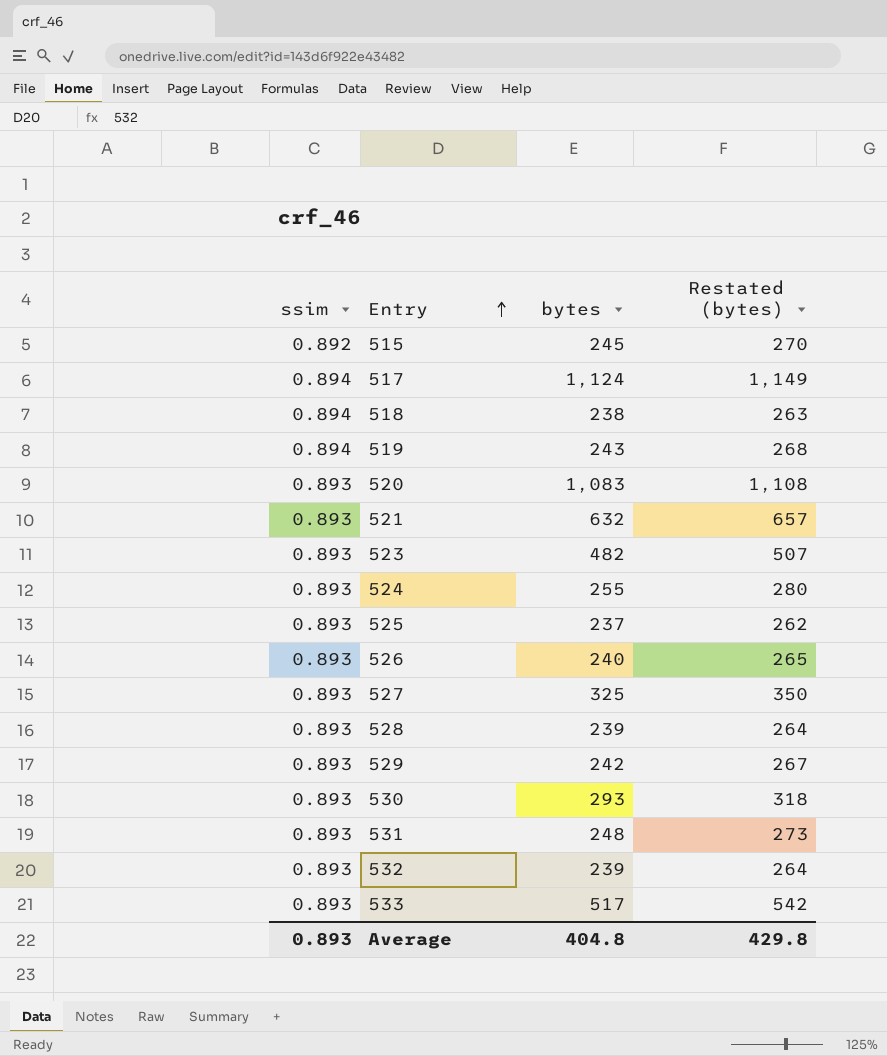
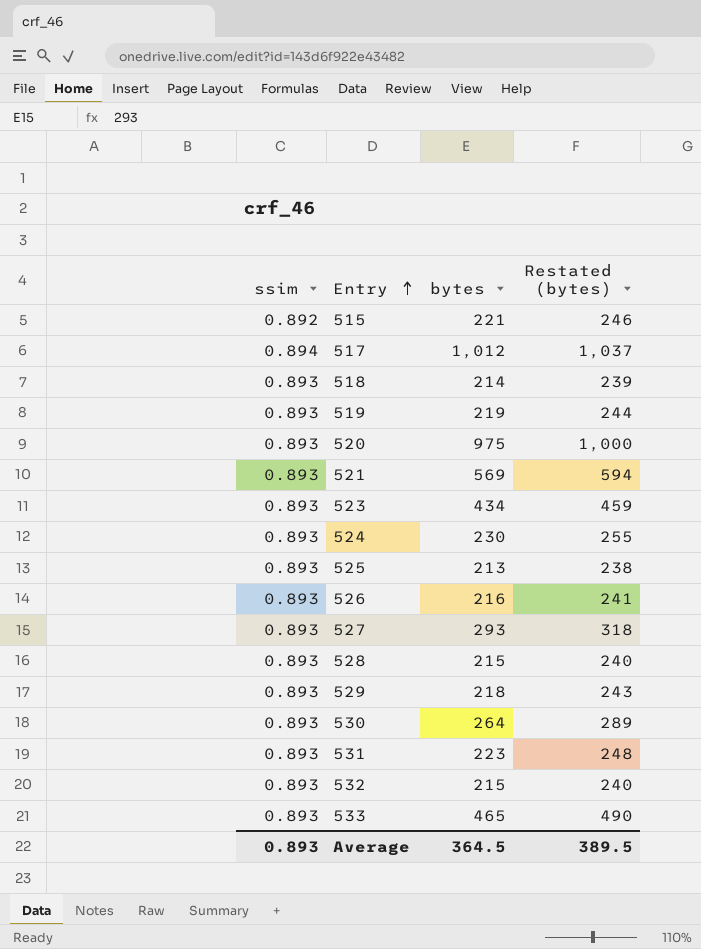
515 | bytes: 245 -> 221
515 | Restated (bytes): 270 -> 246
517 | bytes: 1,124 -> 1,012
517 | Restated (bytes): 1,149 -> 1,037
518 | ssim: 0.894 -> 0.893
518 | bytes: 238 -> 214
518 | Restated (bytes): 263 -> 239
519 | ssim: 0.894 -> 0.893
519 | bytes: 243 -> 219
519 | Restated (bytes): 268 -> 244
520 | bytes: 1,083 -> 975
520 | Restated (bytes): 1,108 -> 1,000
521 | bytes: 632 -> 569
521 | Restated (bytes): 657 -> 594
523 | bytes: 482 -> 434
523 | Restated (bytes): 507 -> 459
524 | bytes: 255 -> 230
524 | Restated (bytes): 280 -> 255
525 | bytes: 237 -> 213
525 | Restated (bytes): 262 -> 238
526 | bytes: 240 -> 216
526 | Restated (bytes): 265 -> 241
527 | bytes: 325 -> 293
527 | Restated (bytes): 350 -> 318
528 | bytes: 239 -> 215
528 | Restated (bytes): 264 -> 240
529 | bytes: 242 -> 218
529 | Restated (bytes): 267 -> 243
530 | bytes: 293 -> 264
530 | Restated (bytes): 318 -> 289
531 | bytes: 248 -> 223
531 | Restated (bytes): 273 -> 248
532 | bytes: 239 -> 215
532 | Restated (bytes): 264 -> 240
533 | bytes: 517 -> 465
533 | Restated (bytes): 542 -> 490
Average | bytes: 404.8 -> 364.5
Average | Restated (bytes): 429.8 -> 389.5

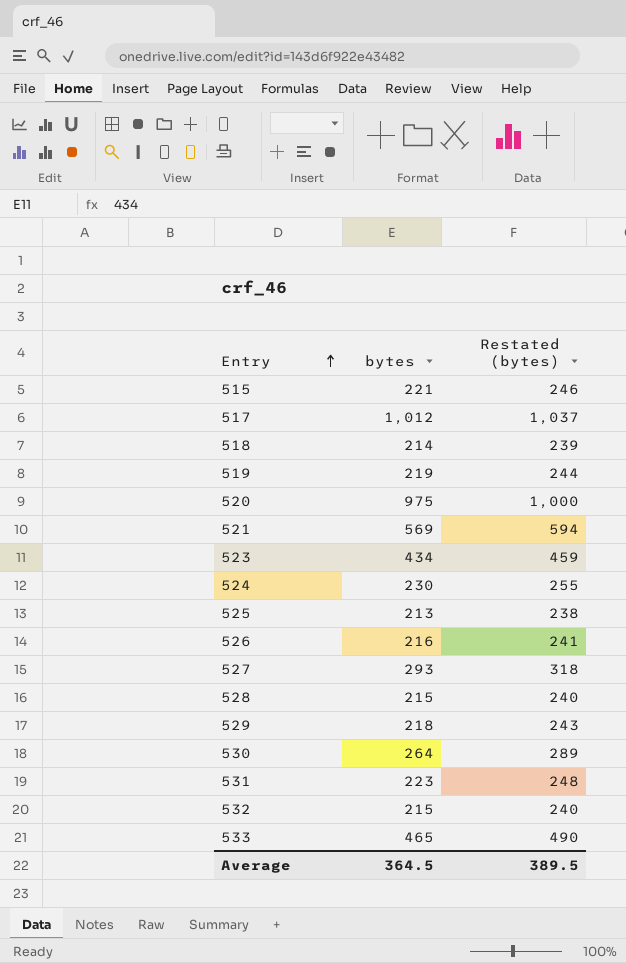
column ssim | position: 1 -> none

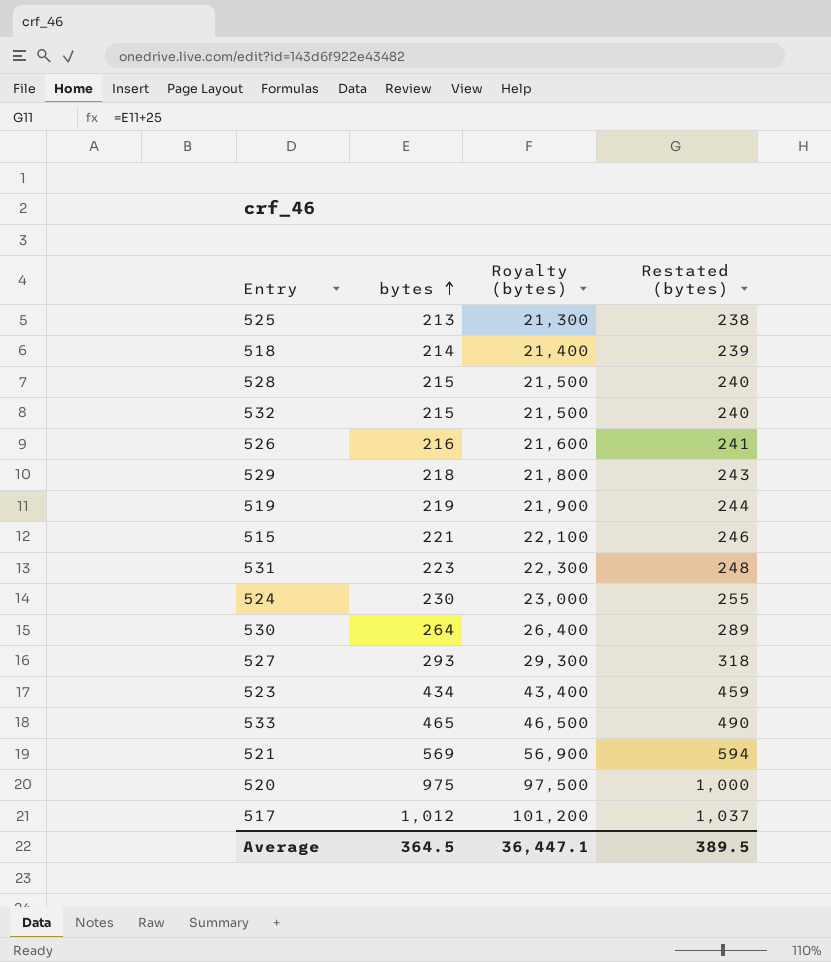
row order: Entry ascending -> bytes ascending
column Royalty (bytes) | formula: none -> [bytes] * 100

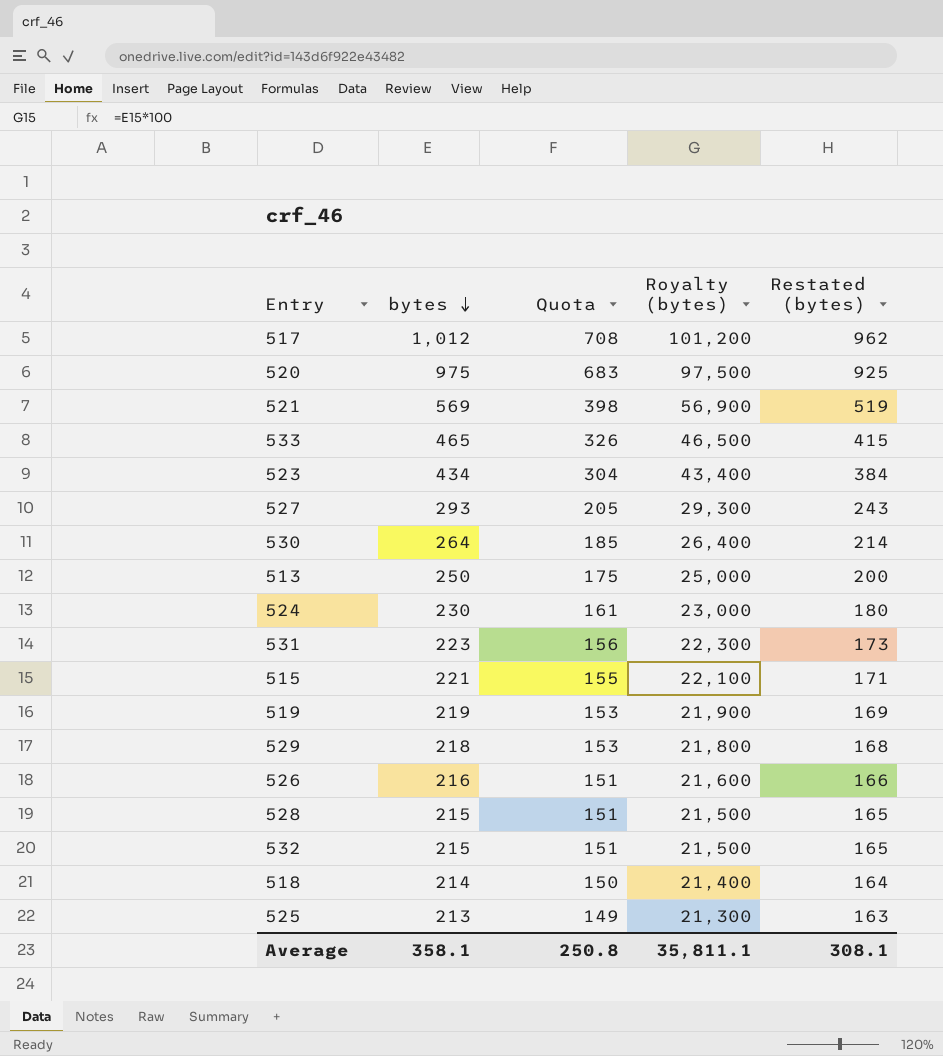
row order: bytes ascending -> bytes descending
column Quota | formula: none -> [bytes] * 0.7
column Restated (bytes) | formula: [bytes] + 25 -> [bytes] - 50
row 513: none -> 250 | 175 | 25,000 | 200
Average | bytes: 364.5 -> 358.1
Average | Royalty (bytes): 36,447.1 -> 35,811.1
Average | Restated (bytes): 389.5 -> 308.1

